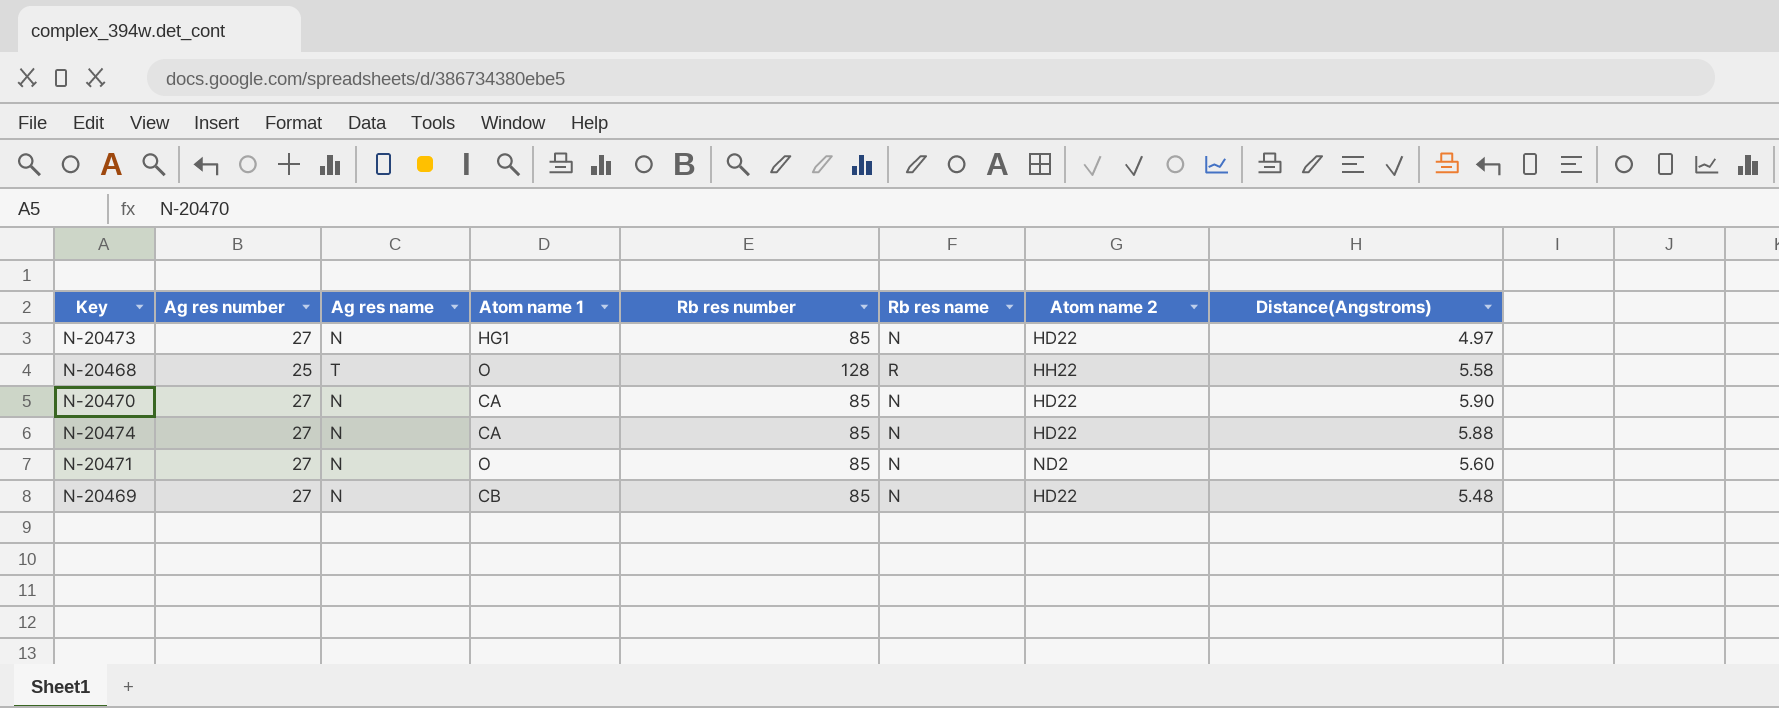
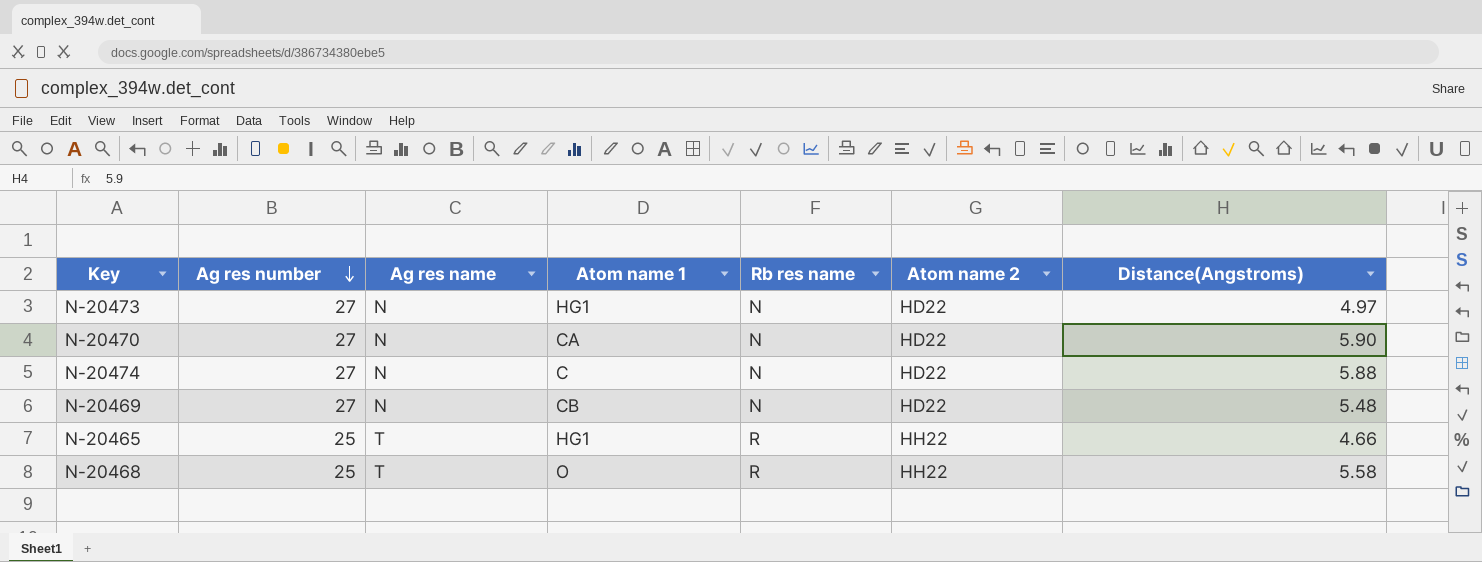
row order: none -> Ag res number descending
column Rb res number | position: 5 -> none
row N-20471: 27 | N | O | 85 | N | ND2 | 5.60 -> none
N-20474 | Atom name 1: CA -> C
row N-20465: none -> 25 | T | HG1 | R | HH22 | 4.66

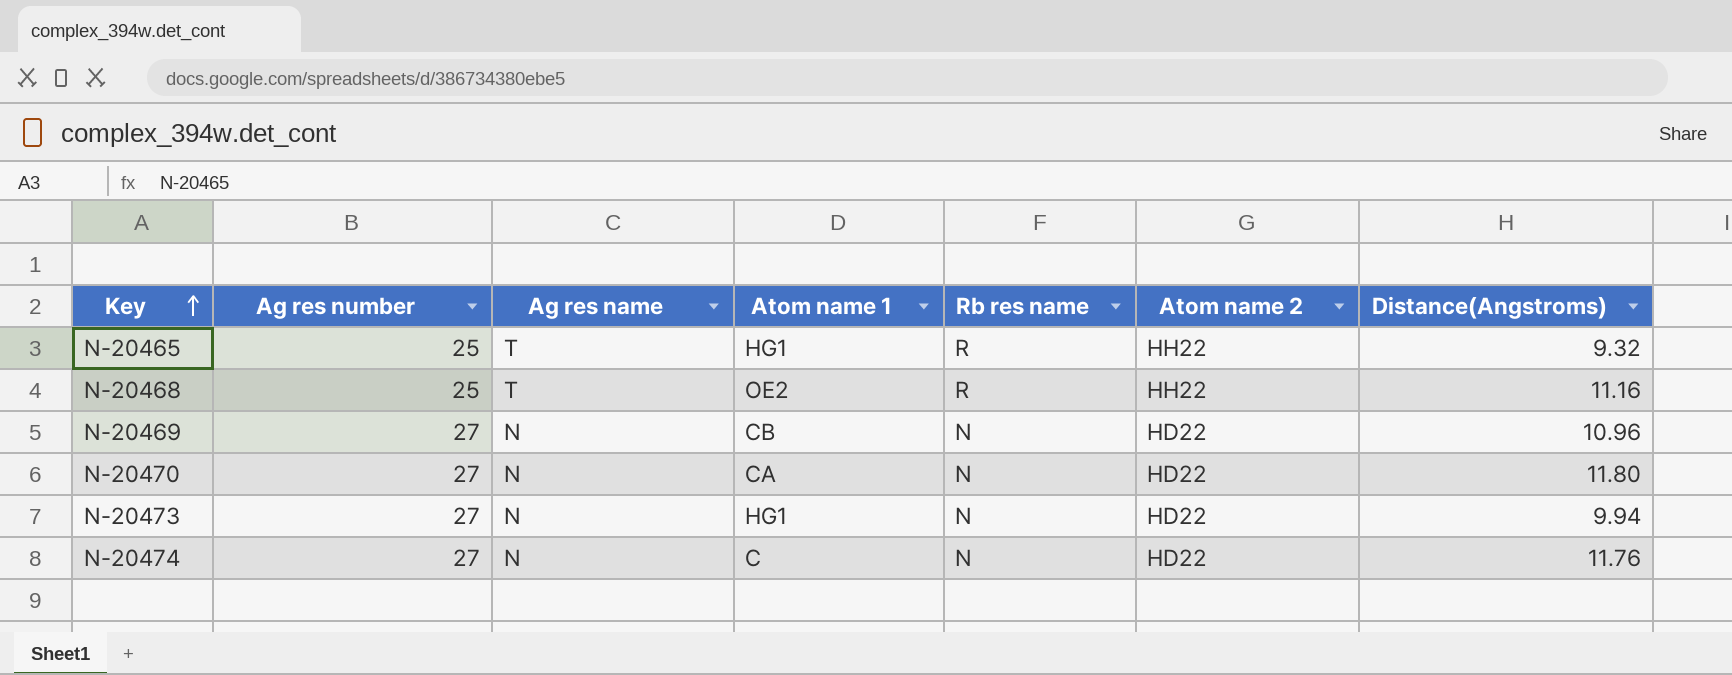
row order: Ag res number descending -> Key ascending
N-20465 | Distance(Angstroms): 4.66 -> 9.32
N-20468 | Atom name 1: O -> OE2
N-20468 | Distance(Angstroms): 5.58 -> 11.16
N-20469 | Distance(Angstroms): 5.48 -> 10.96
N-20470 | Distance(Angstroms): 5.90 -> 11.80
N-20473 | Distance(Angstroms): 4.97 -> 9.94
N-20474 | Distance(Angstroms): 5.88 -> 11.76

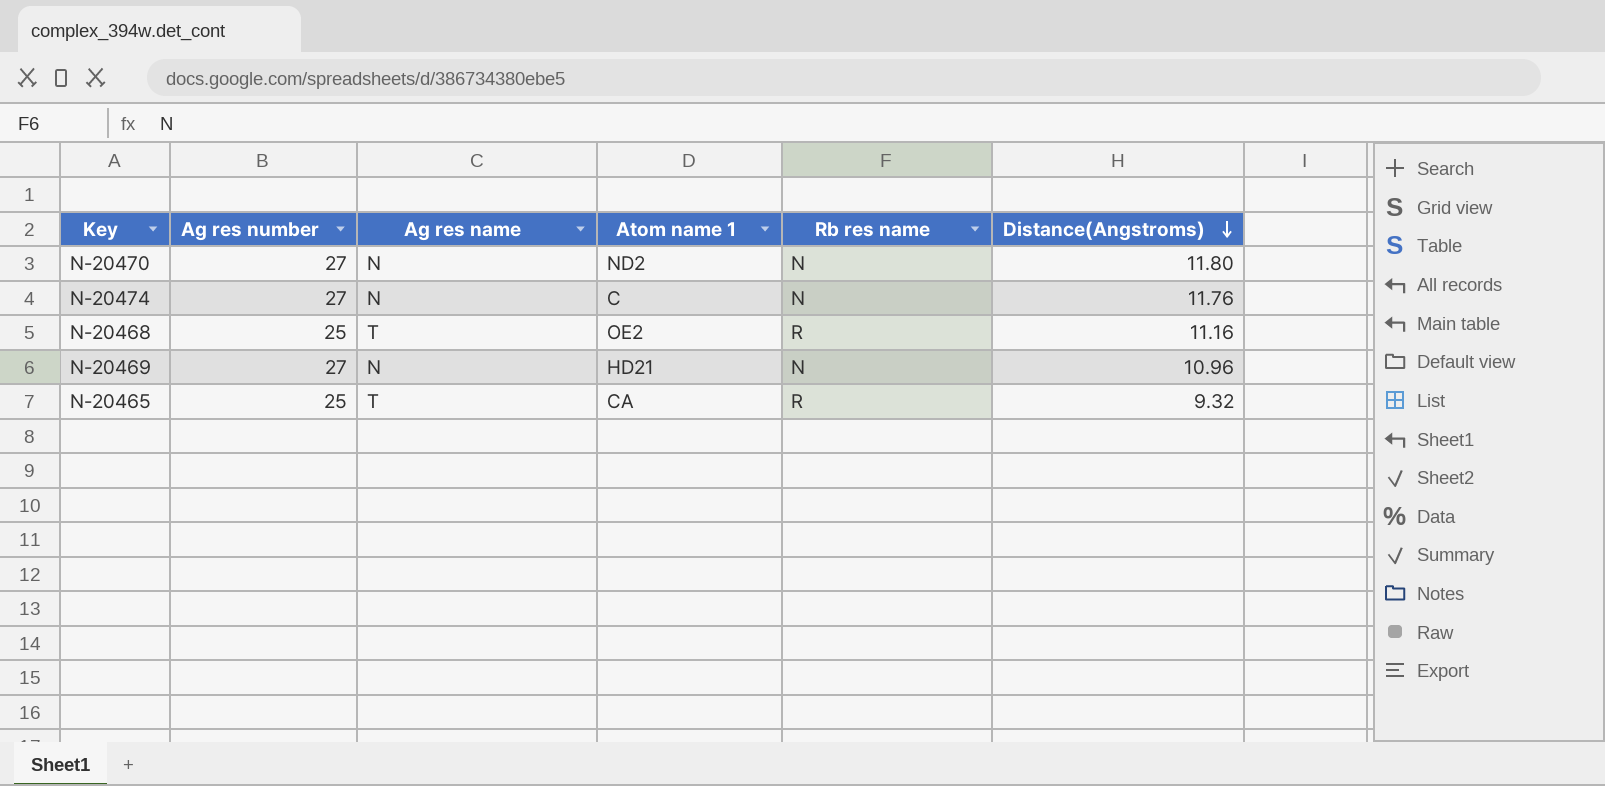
row order: Key ascending -> Distance(Angstroms) descending
column Atom name 2 | position: 6 -> none
row N-20473: 27 | N | HG1 | N | HD22 | 9.94 -> none
N-20470 | Atom name 1: CA -> ND2
N-20469 | Atom name 1: CB -> HD21
N-20465 | Atom name 1: HG1 -> CA

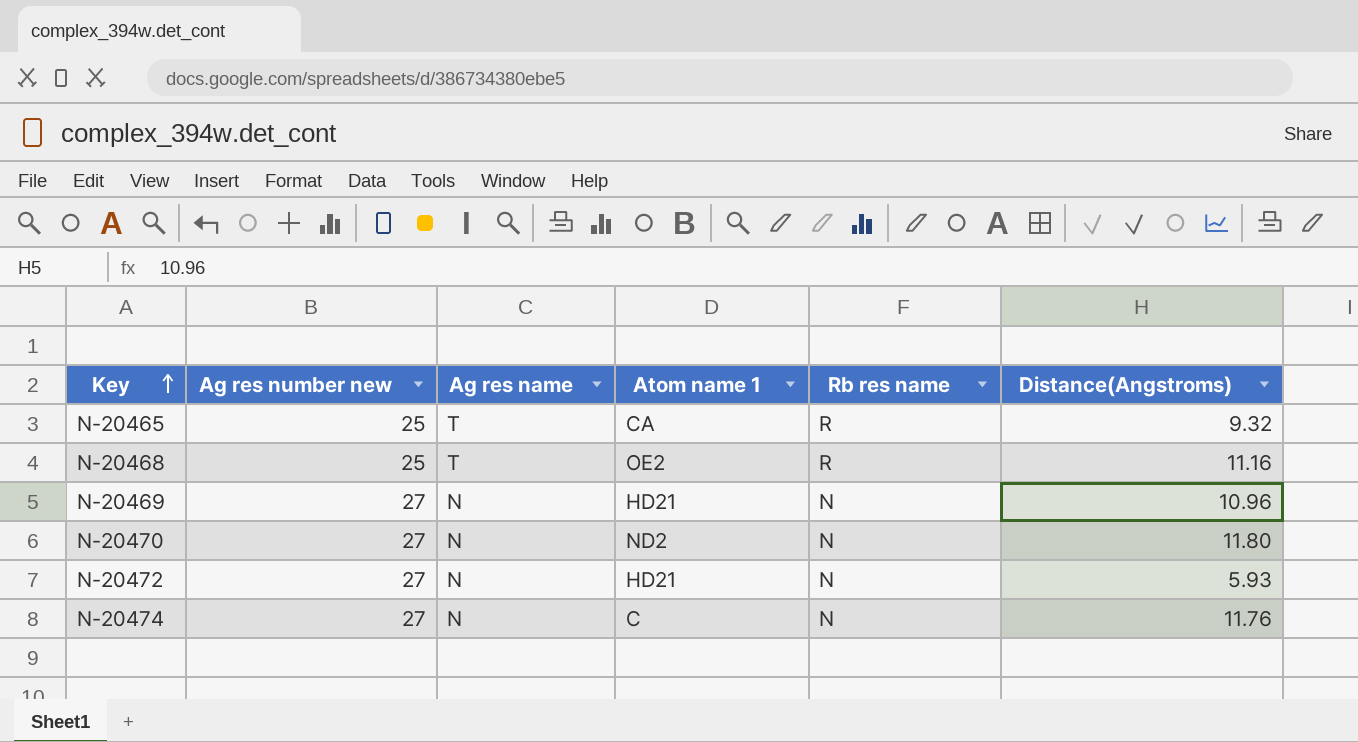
row order: Distance(Angstroms) descending -> Key ascending
column name: Ag res number -> Ag res number new
row N-20472: none -> 27 | N | HD21 | N | 5.93

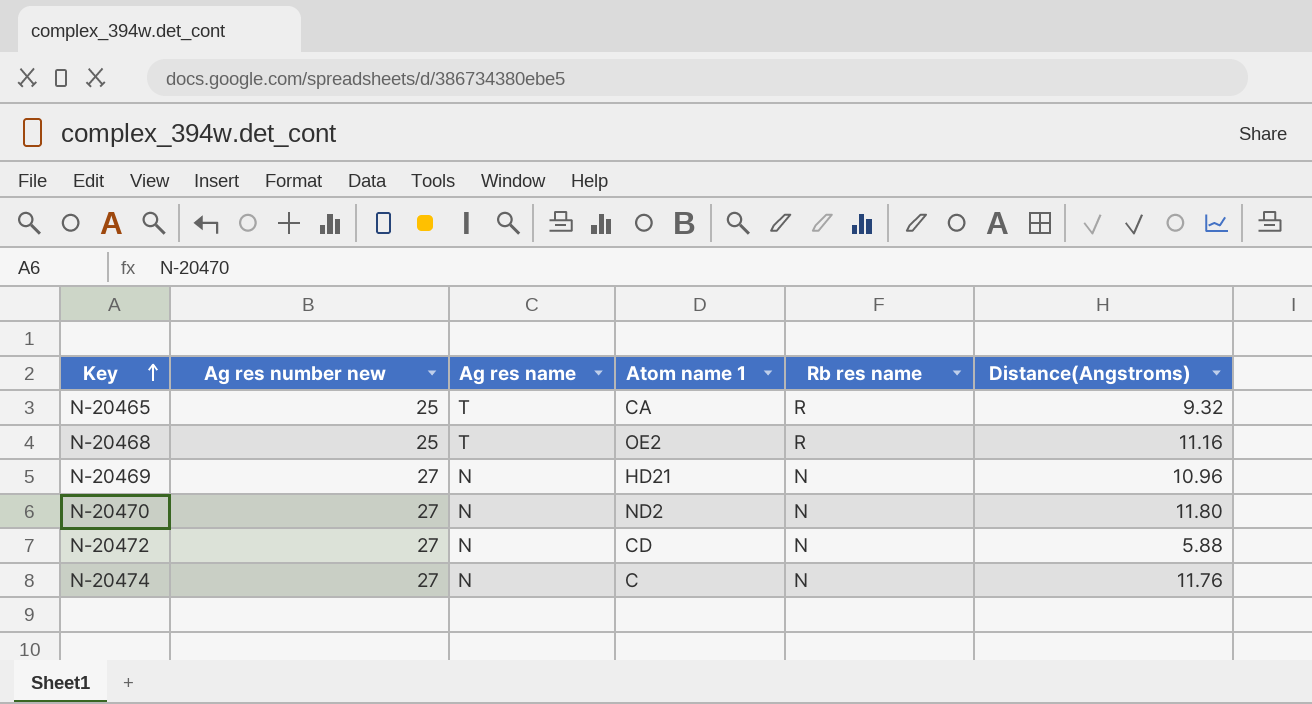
N-20472 | Atom name 1: HD21 -> CD
N-20472 | Distance(Angstroms): 5.93 -> 5.88

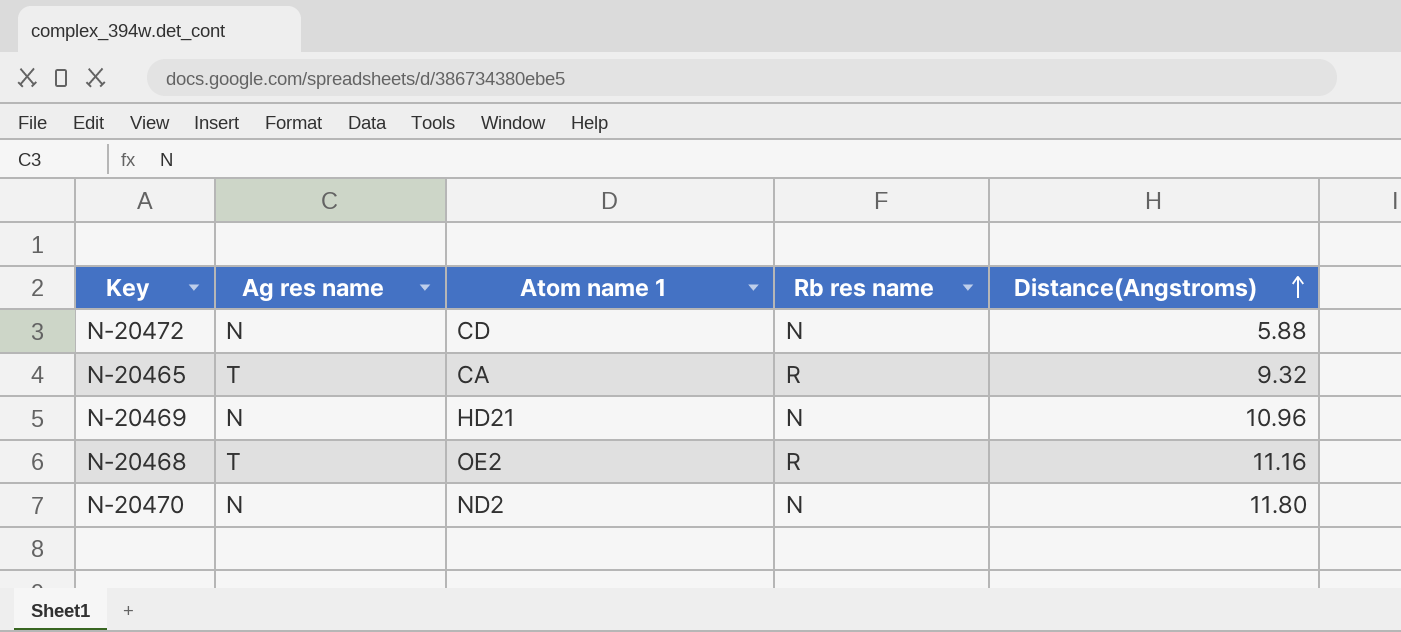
row order: Key ascending -> Distance(Angstroms) ascending
column Ag res number new | position: 2 -> none
row N-20474: 27 | N | C | N | 11.76 -> none

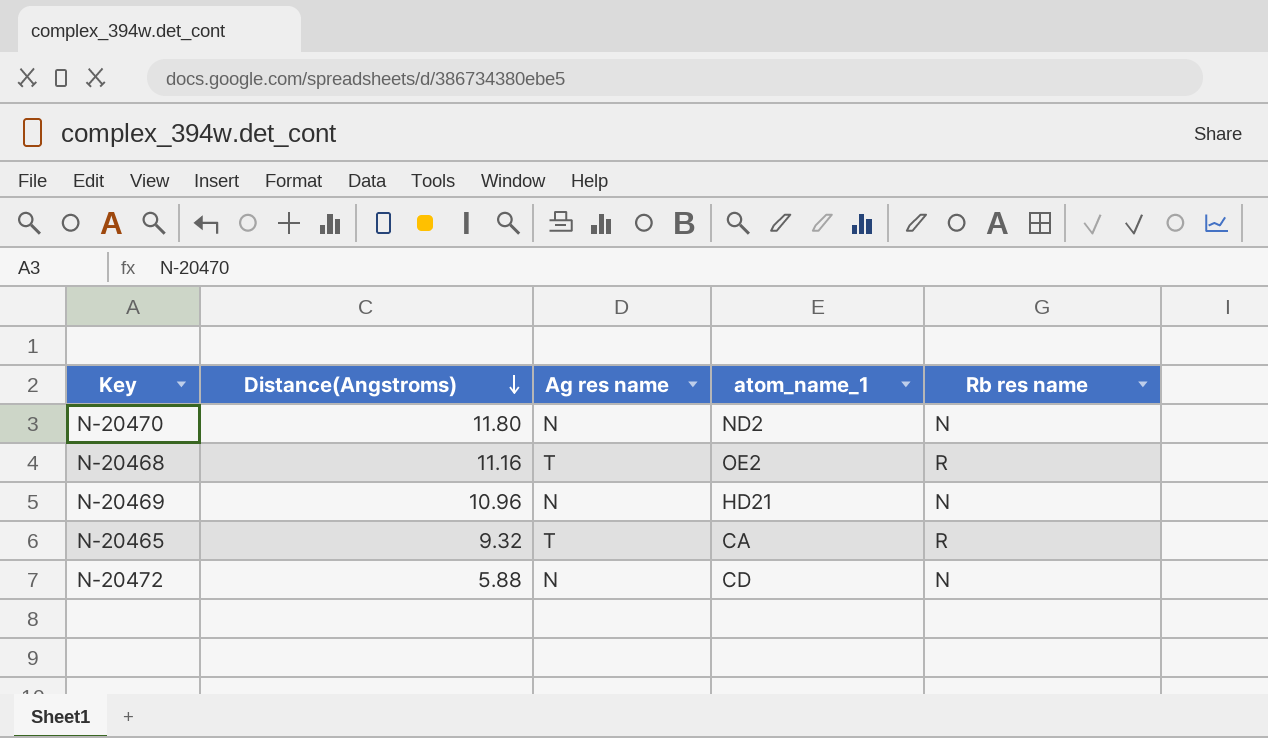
row order: Distance(Angstroms) ascending -> Distance(Angstroms) descending
column Distance(Angstroms) | position: 5 -> 2
column name: Atom name 1 -> atom_name_1

